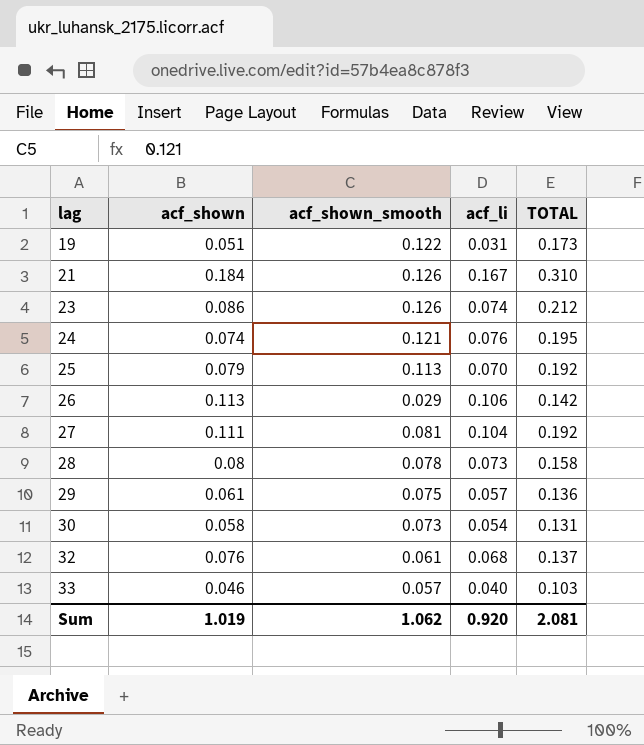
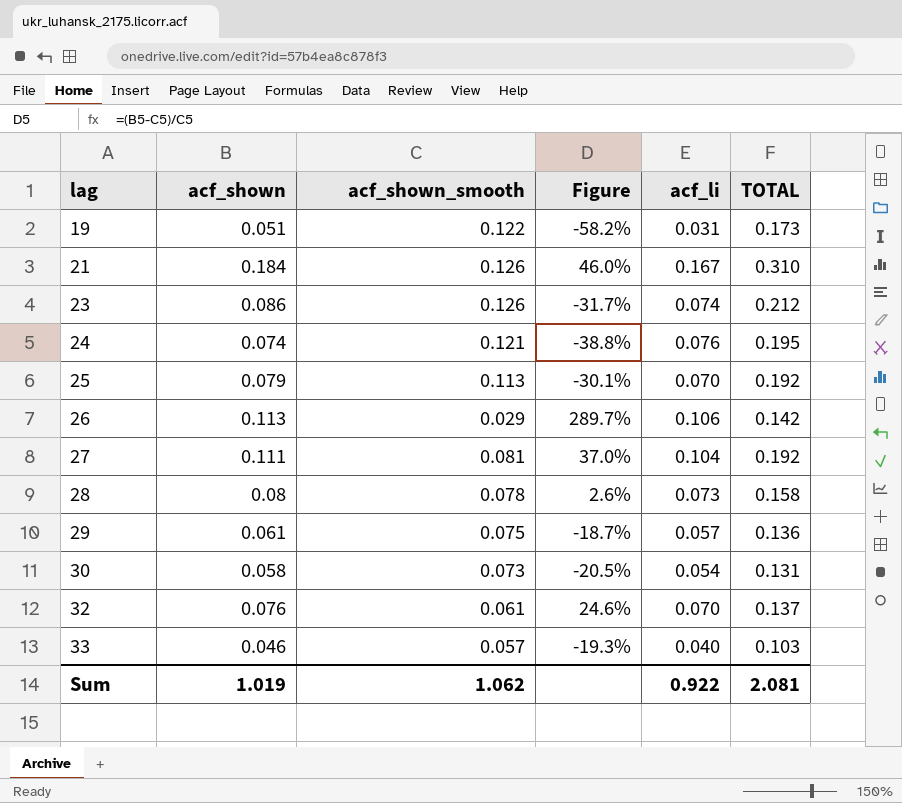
column Figure | formula: none -> ([acf_shown] - [acf_shown_smooth]) / [acf_shown_smooth]
32 | acf_li: 0.068 -> 0.070
Sum | acf_li: 0.920 -> 0.922

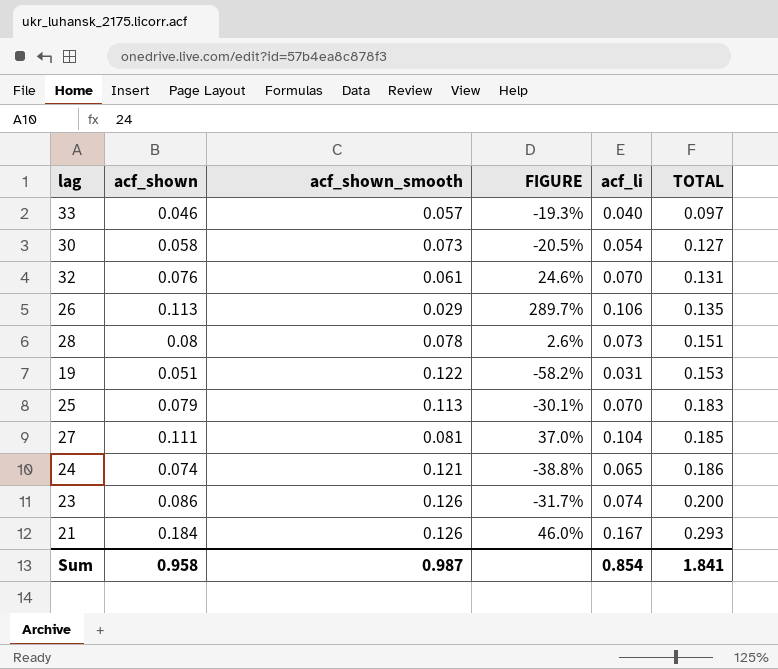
row order: lag ascending -> TOTAL ascending
column name: Figure -> FIGURE
column TOTAL | formula: [acf_shown] + [acf_shown_smooth] -> [acf_shown_smooth] + [acf_li]
row 29: 0.061 | 0.075 | -18.7% | 0.057 | 0.136 -> none
24 | acf_li: 0.076 -> 0.065
Sum | acf_shown: 1.019 -> 0.958
Sum | acf_shown_smooth: 1.062 -> 0.987
Sum | acf_li: 0.922 -> 0.854
Sum | TOTAL: 2.081 -> 1.841

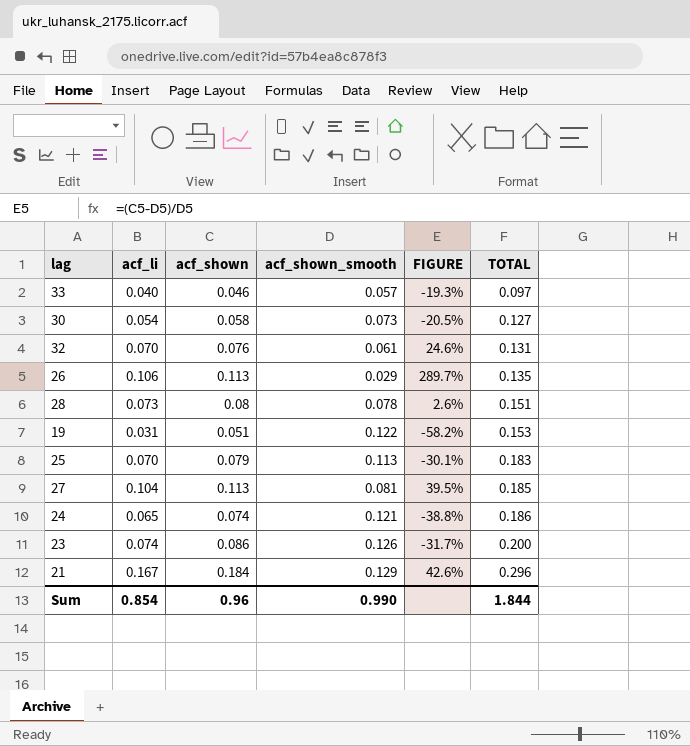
column acf_li | position: 5 -> 2
27 | acf_shown: 0.111 -> 0.113
27 | FIGURE: 37.0% -> 39.5%
21 | acf_shown_smooth: 0.126 -> 0.129
21 | FIGURE: 46.0% -> 42.6%
21 | TOTAL: 0.293 -> 0.296
Sum | acf_shown: 0.958 -> 0.96
Sum | acf_shown_smooth: 0.987 -> 0.990
Sum | TOTAL: 1.841 -> 1.844

